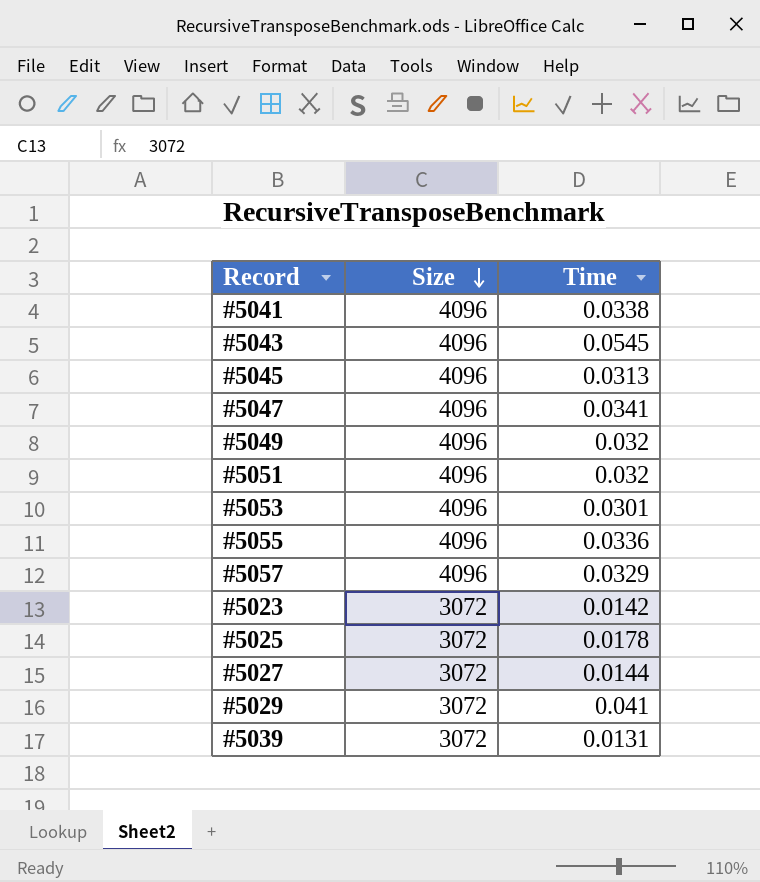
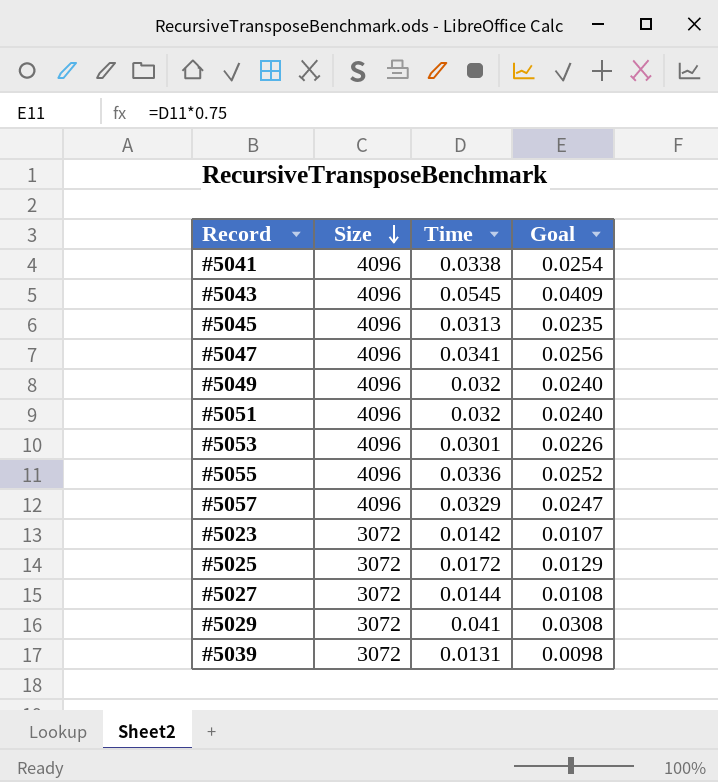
column Goal | formula: none -> [Time] * 0.75
#5025 | Time: 0.0178 -> 0.0172

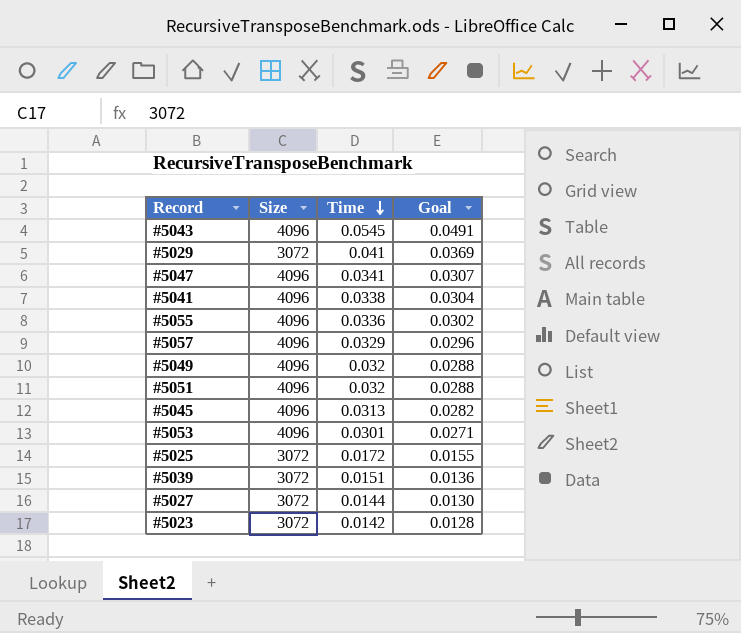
row order: Size descending -> Time descending
column Goal | formula: [Time] * 0.75 -> [Time] * 0.9
#5039 | Time: 0.0131 -> 0.0151

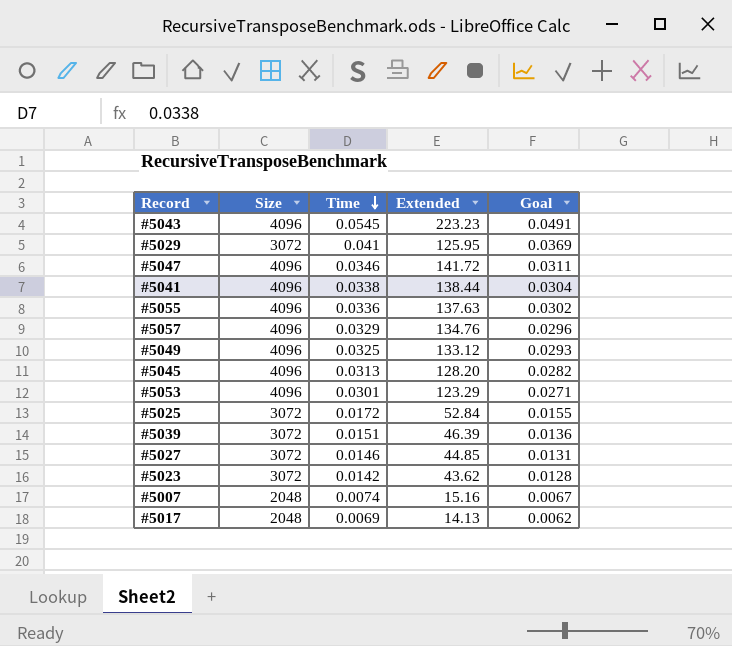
column Extended | formula: none -> [Size] * [Time]
row #5051: 4096 | 0.032 | 0.0288 -> none
#5047 | Time: 0.0341 -> 0.0346
#5047 | Goal: 0.0307 -> 0.0311
#5049 | Time: 0.032 -> 0.0325
#5049 | Goal: 0.0288 -> 0.0293
#5027 | Time: 0.0144 -> 0.0146
#5027 | Goal: 0.0130 -> 0.0131
row #5007: none -> 2048 | 0.0074 | 15.16 | 0.0067
row #5017: none -> 2048 | 0.0069 | 14.13 | 0.0062

